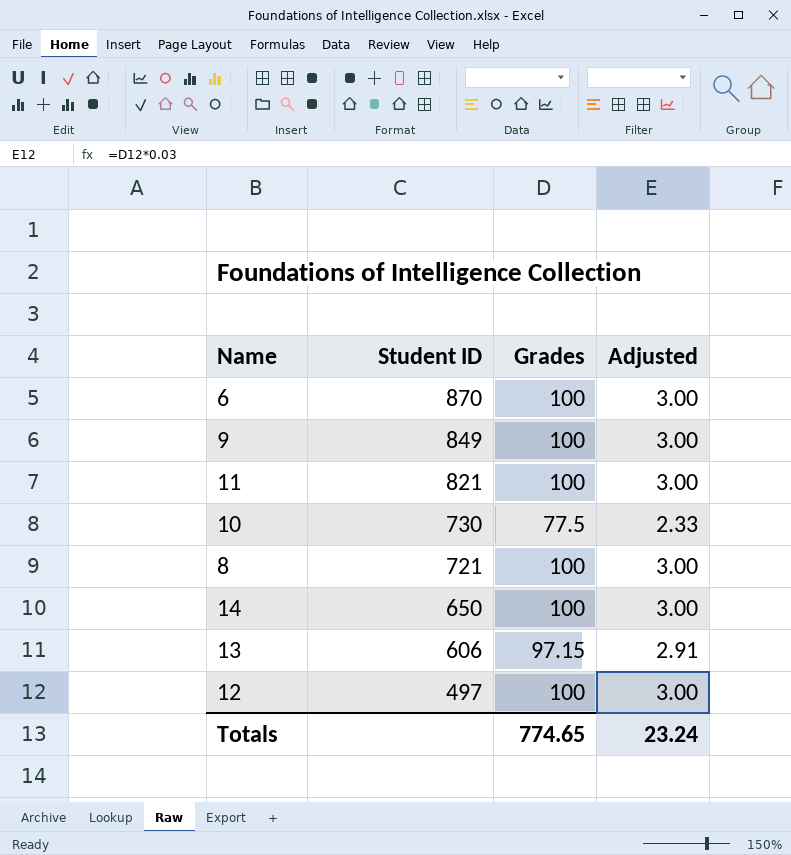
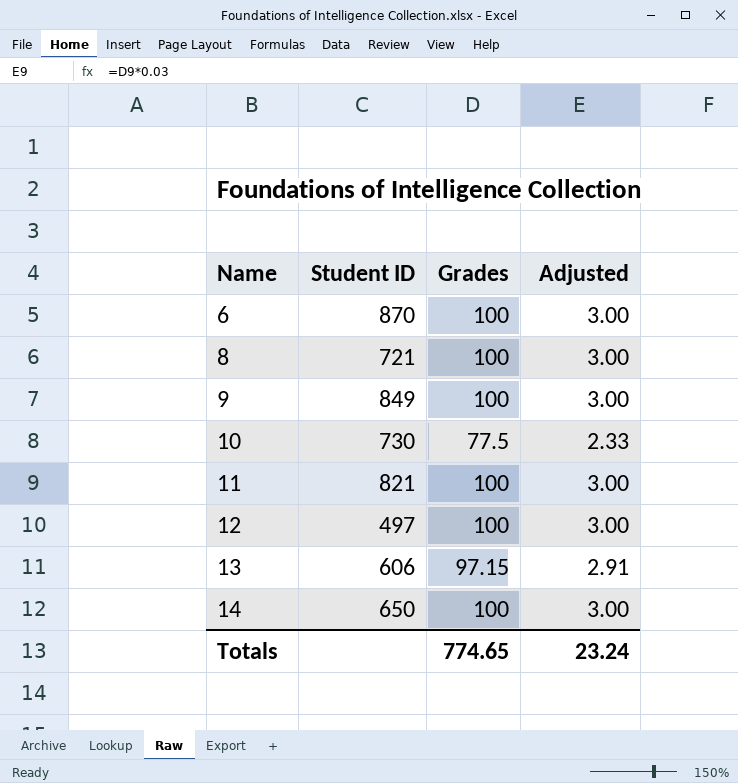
row order: Student ID descending -> Name ascending

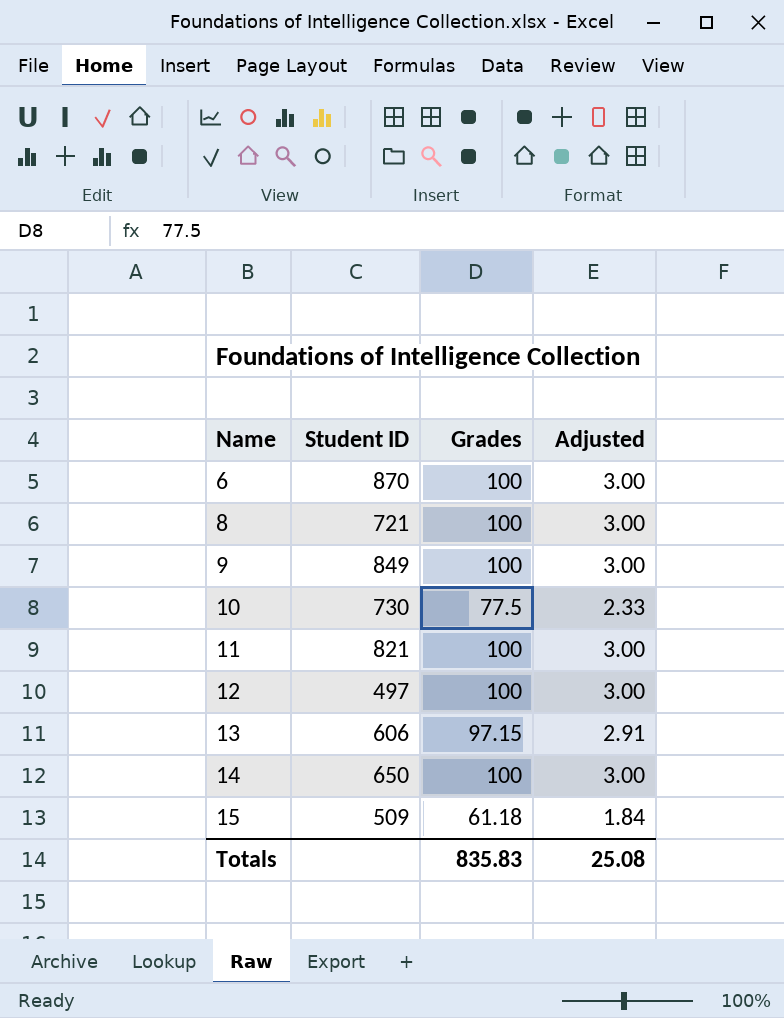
row 15: none -> 509 | 61.18 | 1.84
Totals | Grades: 774.65 -> 835.83
Totals | Adjusted: 23.24 -> 25.08

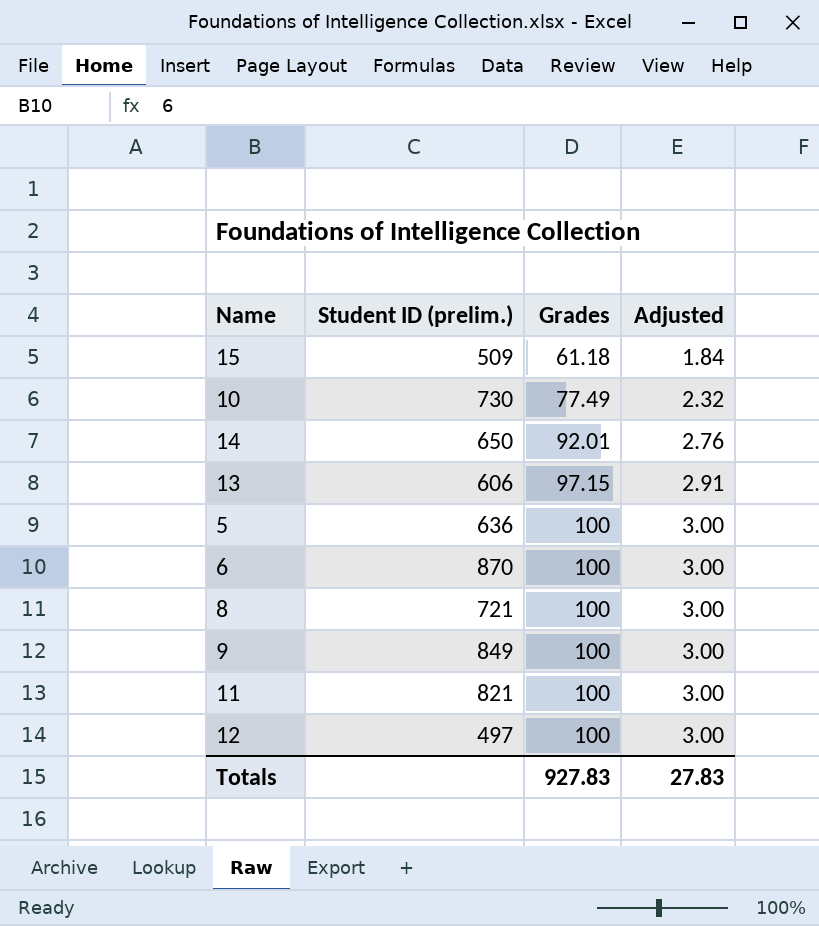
row order: Name ascending -> Grades ascending
column name: Student ID -> Student ID (prelim.)
10 | Grades: 77.5 -> 77.49
10 | Adjusted: 2.33 -> 2.32
14 | Grades: 100 -> 92.01
14 | Adjusted: 3.00 -> 2.76
row 5: none -> 636 | 100 | 3.00
Totals | Grades: 835.83 -> 927.83
Totals | Adjusted: 25.08 -> 27.83

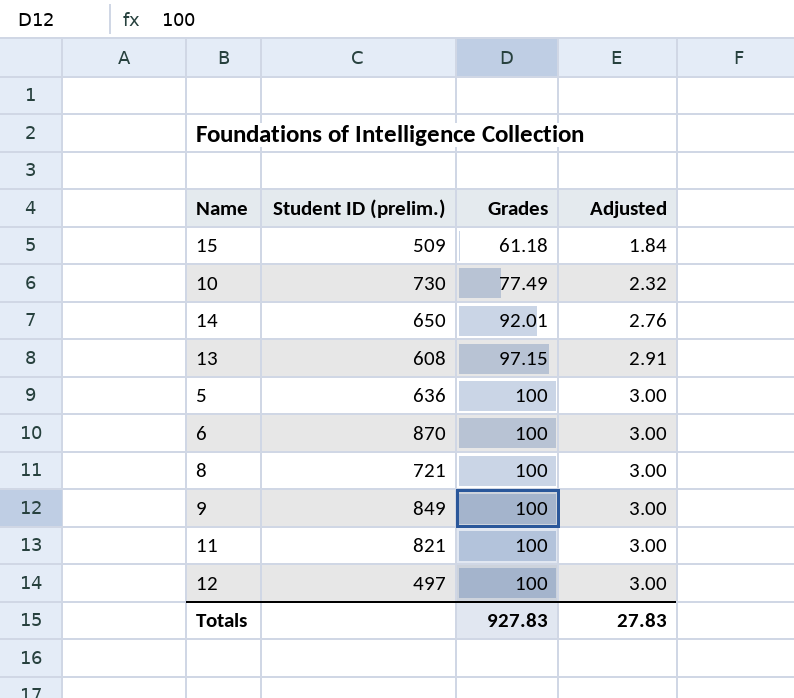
13 | Student ID (prelim.): 606 -> 608

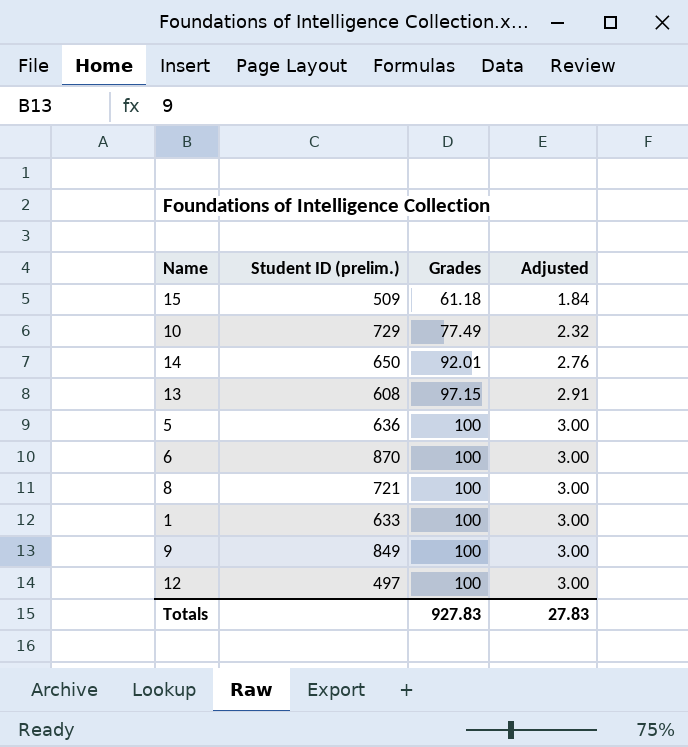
row 11: 821 | 100 | 3.00 -> none
10 | Student ID (prelim.): 730 -> 729
row 1: none -> 633 | 100 | 3.00

